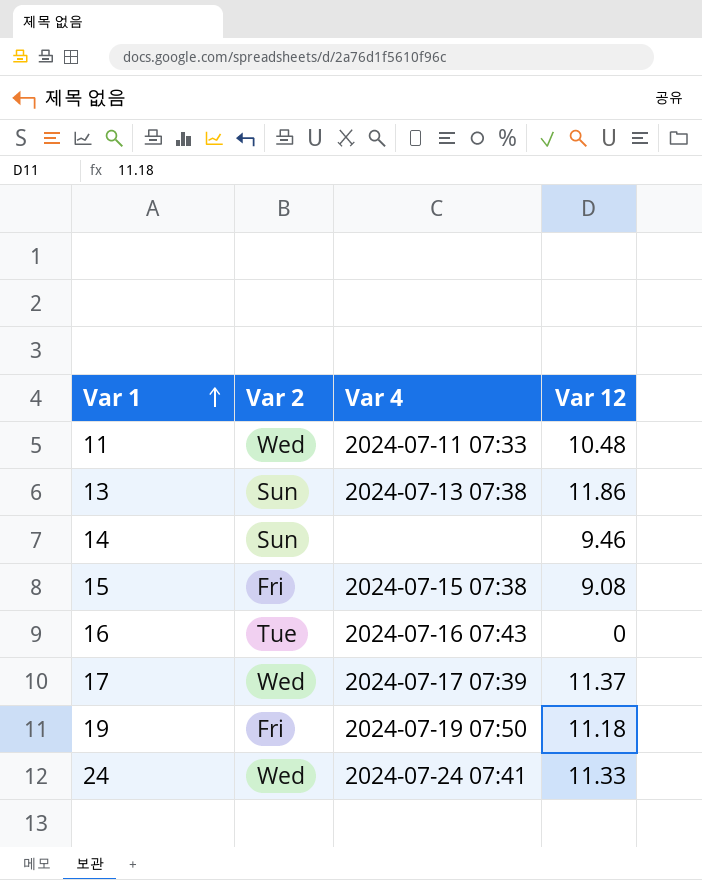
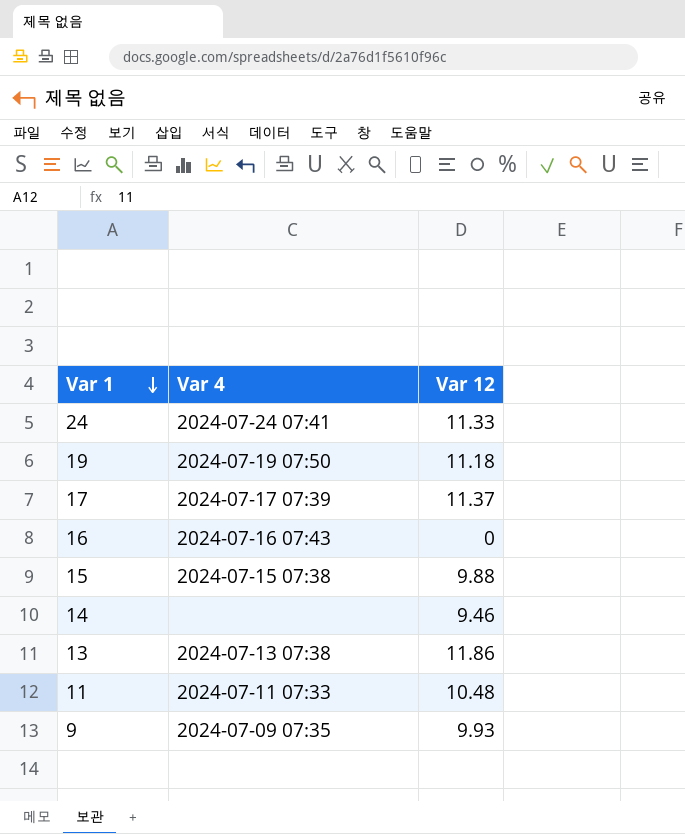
row order: Var 1 ascending -> Var 1 descending
column Var 2 | position: 2 -> none
15 | Var 12: 9.08 -> 9.88
row 9: none -> 2024-07-09 07:35 | 9.93

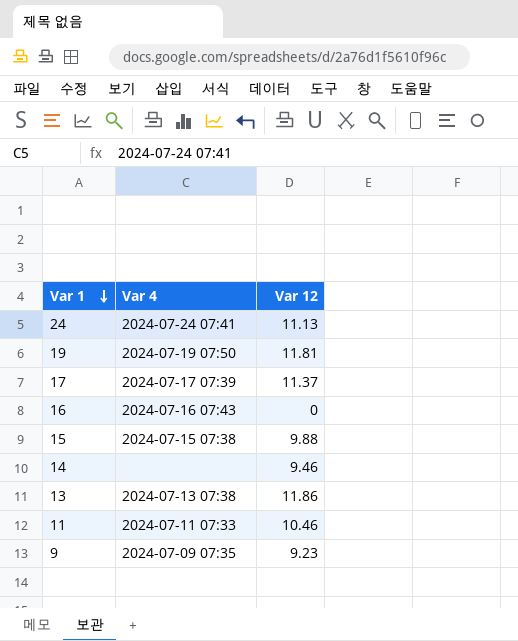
24 | Var 12: 11.33 -> 11.13
19 | Var 12: 11.18 -> 11.81
11 | Var 12: 10.48 -> 10.46
9 | Var 12: 9.93 -> 9.23

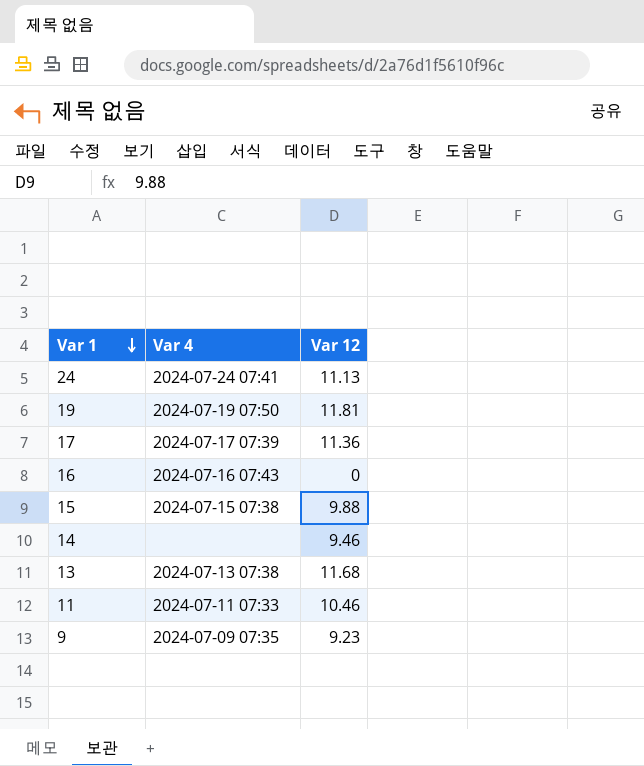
17 | Var 12: 11.37 -> 11.36
13 | Var 12: 11.86 -> 11.68

